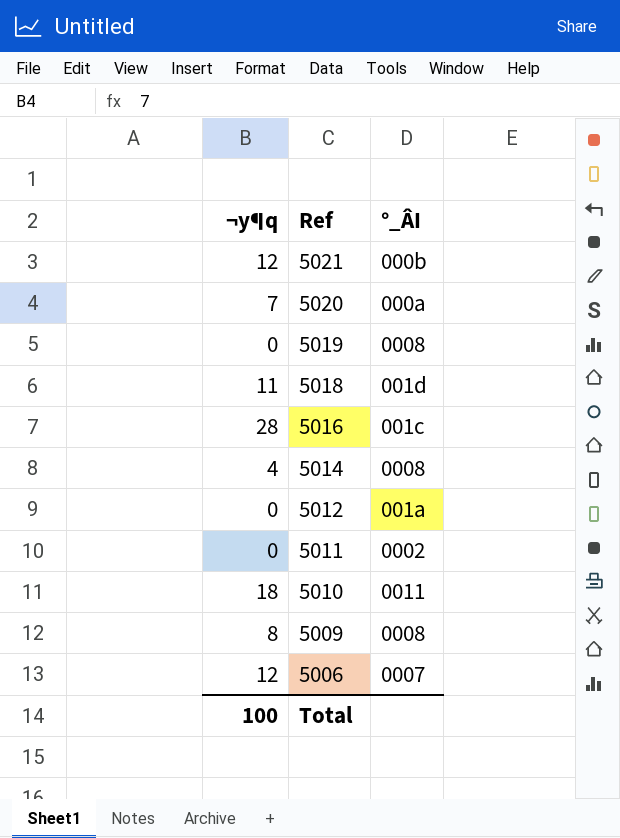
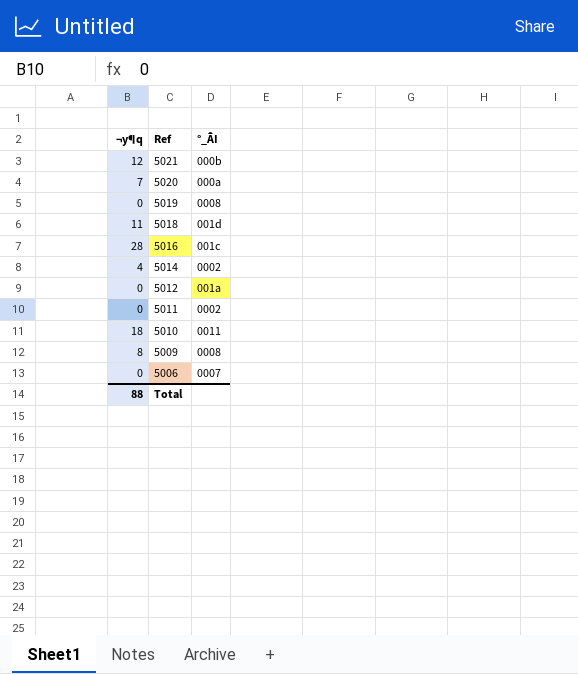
5014 | °_ÂI: 0008 -> 0002
5006 | ¬y¶q: 12 -> 0
Total | ¬y¶q: 100 -> 88

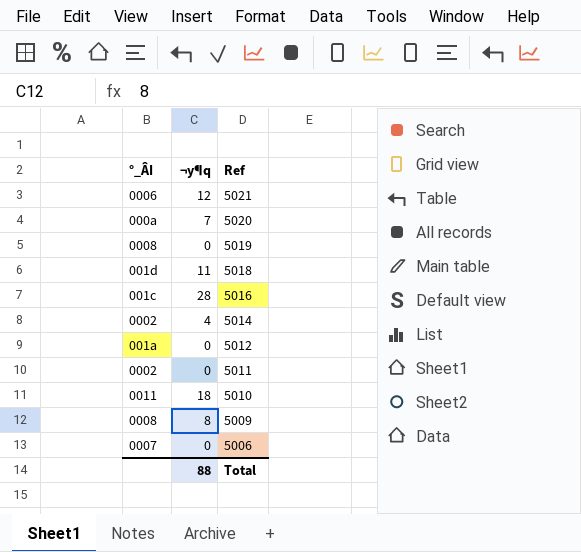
column °_ÂI | position: 3 -> 1
5021 | °_ÂI: 000b -> 0006

